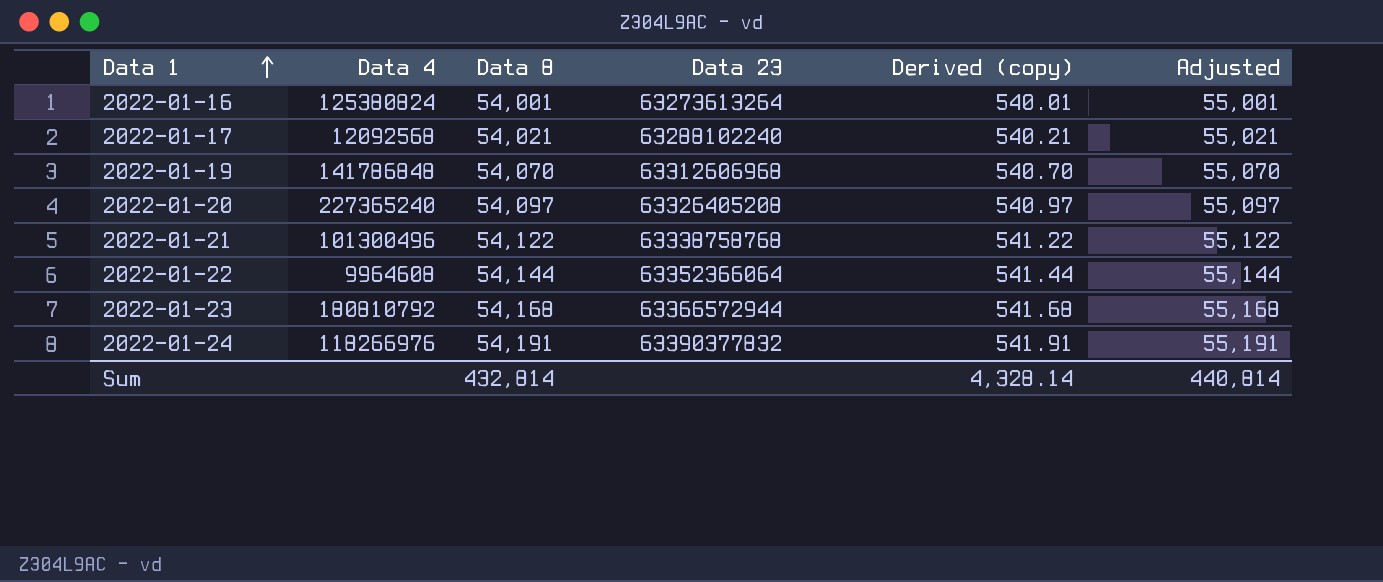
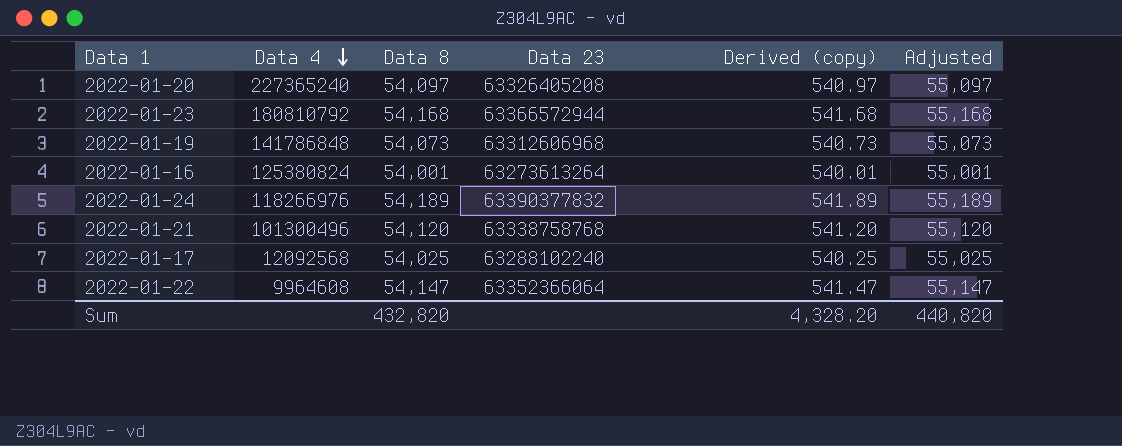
row order: Data 1 ascending -> Data 4 descending
2022-01-19 | Data 8: 54,070 -> 54,073
2022-01-19 | Derived (copy): 540.70 -> 540.73
2022-01-19 | Adjusted: 55,070 -> 55,073
2022-01-24 | Data 8: 54,191 -> 54,189
2022-01-24 | Derived (copy): 541.91 -> 541.89
2022-01-24 | Adjusted: 55,191 -> 55,189
2022-01-21 | Data 8: 54,122 -> 54,120
2022-01-21 | Derived (copy): 541.22 -> 541.20
2022-01-21 | Adjusted: 55,122 -> 55,120
2022-01-17 | Data 8: 54,021 -> 54,025
2022-01-17 | Derived (copy): 540.21 -> 540.25
2022-01-17 | Adjusted: 55,021 -> 55,025
2022-01-22 | Data 8: 54,144 -> 54,147
2022-01-22 | Derived (copy): 541.44 -> 541.47
2022-01-22 | Adjusted: 55,144 -> 55,147
Sum | Data 8: 432,814 -> 432,820
Sum | Derived (copy): 4,328.14 -> 4,328.20
Sum | Adjusted: 440,814 -> 440,820

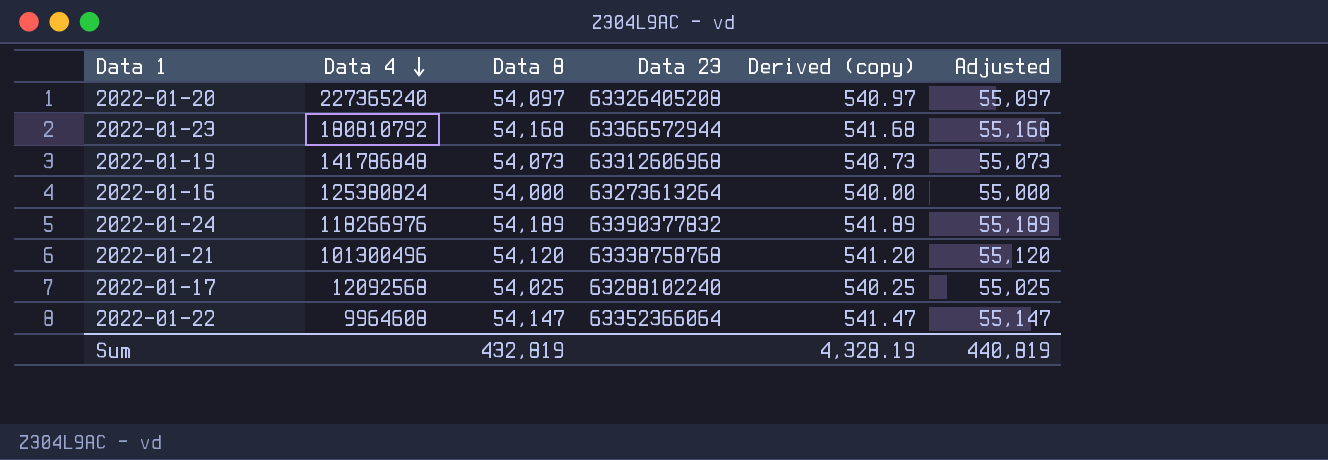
2022-01-16 | Data 8: 54,001 -> 54,000
2022-01-16 | Derived (copy): 540.01 -> 540.00
2022-01-16 | Adjusted: 55,001 -> 55,000
Sum | Data 8: 432,820 -> 432,819
Sum | Derived (copy): 4,328.20 -> 4,328.19
Sum | Adjusted: 440,820 -> 440,819

